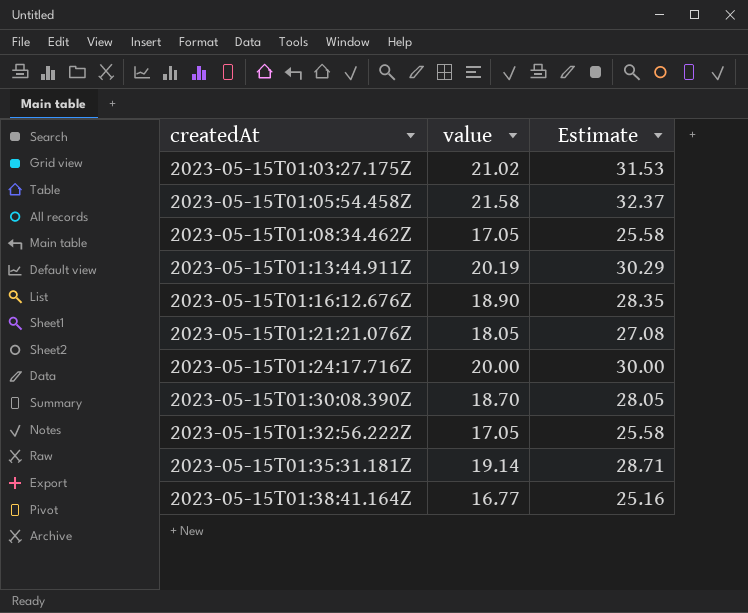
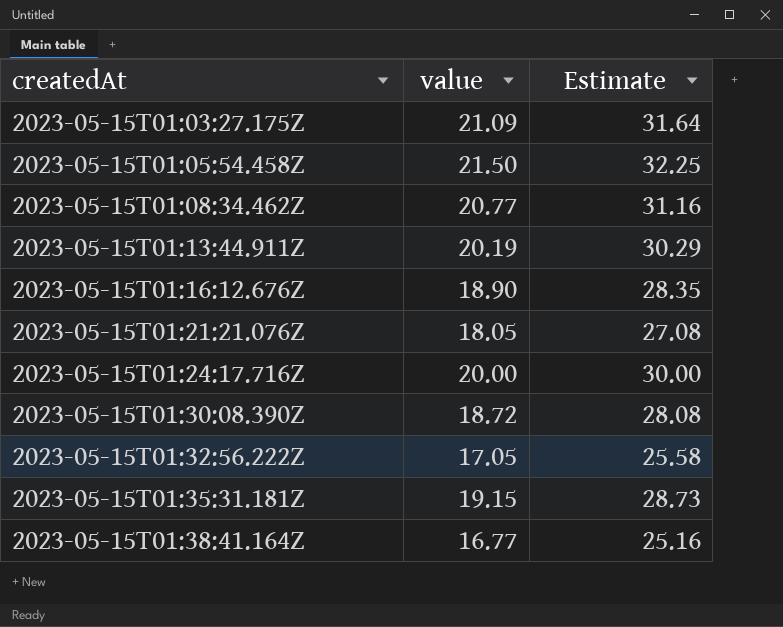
2023-05-15T01:03:27.175Z | value: 21.02 -> 21.09
2023-05-15T01:03:27.175Z | Estimate: 31.53 -> 31.64
2023-05-15T01:05:54.458Z | value: 21.58 -> 21.50
2023-05-15T01:05:54.458Z | Estimate: 32.37 -> 32.25
2023-05-15T01:08:34.462Z | value: 17.05 -> 20.77
2023-05-15T01:08:34.462Z | Estimate: 25.58 -> 31.16
2023-05-15T01:30:08.390Z | value: 18.70 -> 18.72
2023-05-15T01:30:08.390Z | Estimate: 28.05 -> 28.08
2023-05-15T01:35:31.181Z | value: 19.14 -> 19.15
2023-05-15T01:35:31.181Z | Estimate: 28.71 -> 28.73

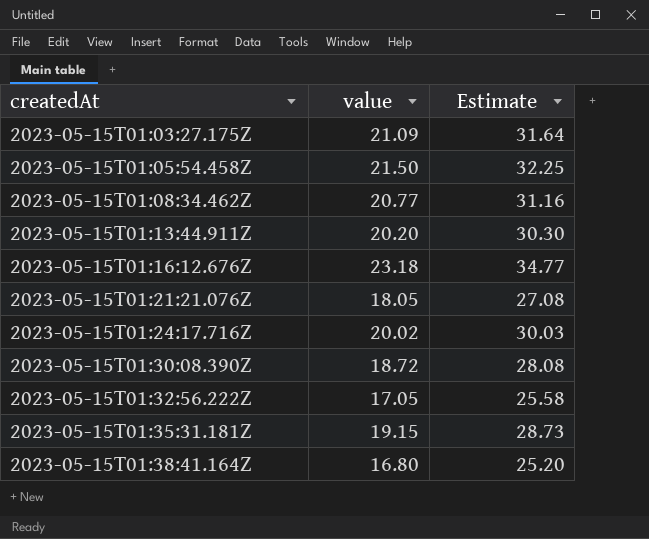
2023-05-15T01:13:44.911Z | value: 20.19 -> 20.20
2023-05-15T01:13:44.911Z | Estimate: 30.29 -> 30.30
2023-05-15T01:16:12.676Z | value: 18.90 -> 23.18
2023-05-15T01:16:12.676Z | Estimate: 28.35 -> 34.77
2023-05-15T01:24:17.716Z | value: 20.00 -> 20.02
2023-05-15T01:24:17.716Z | Estimate: 30.00 -> 30.03
2023-05-15T01:38:41.164Z | value: 16.77 -> 16.80
2023-05-15T01:38:41.164Z | Estimate: 25.16 -> 25.20

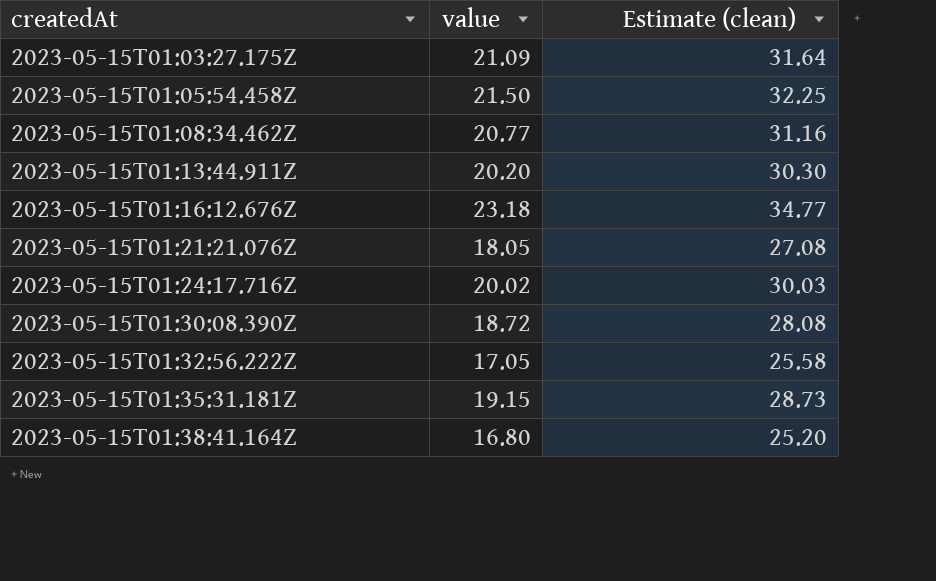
column name: Estimate -> Estimate (clean)

